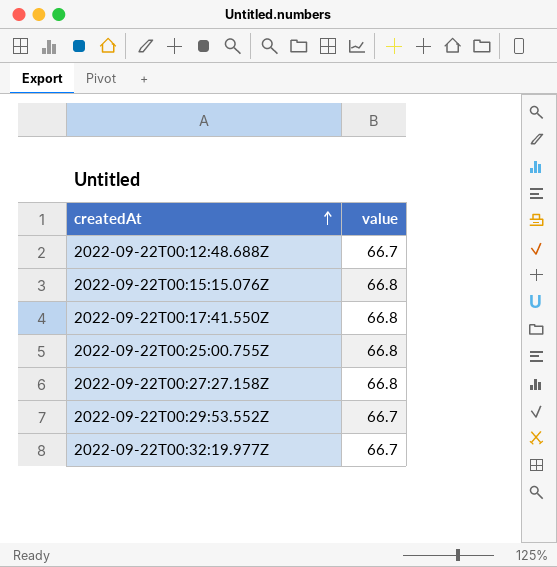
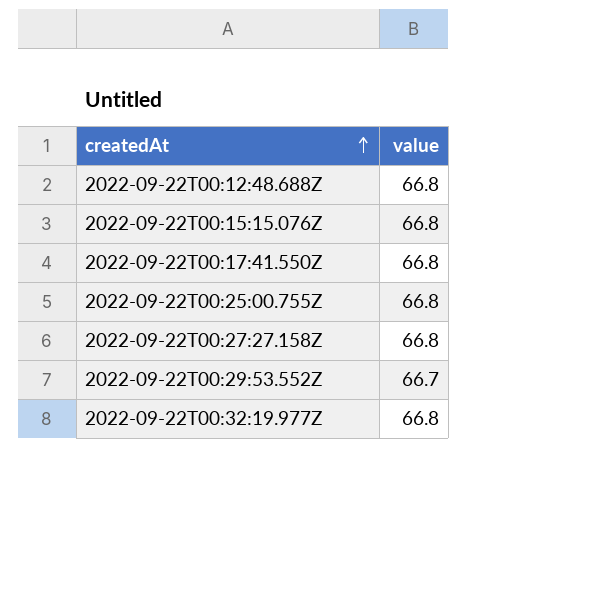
2022-09-22T00:12:48.688Z | value: 66.7 -> 66.8
2022-09-22T00:32:19.977Z | value: 66.7 -> 66.8

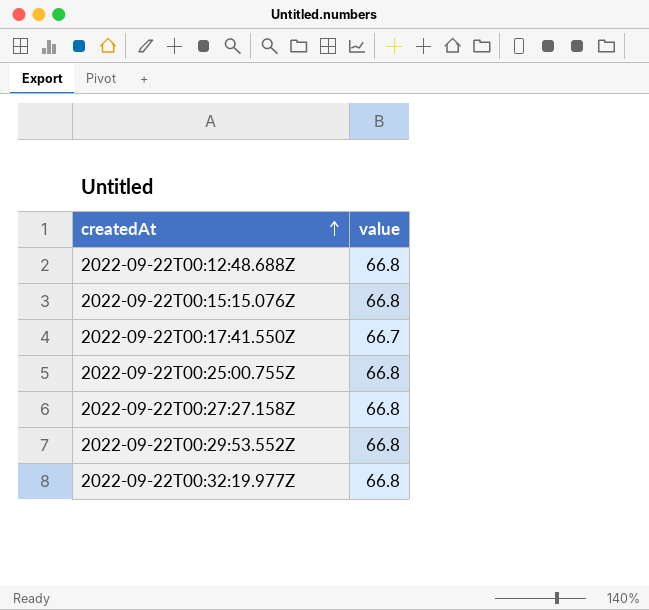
2022-09-22T00:17:41.550Z | value: 66.8 -> 66.7
2022-09-22T00:29:53.552Z | value: 66.7 -> 66.8

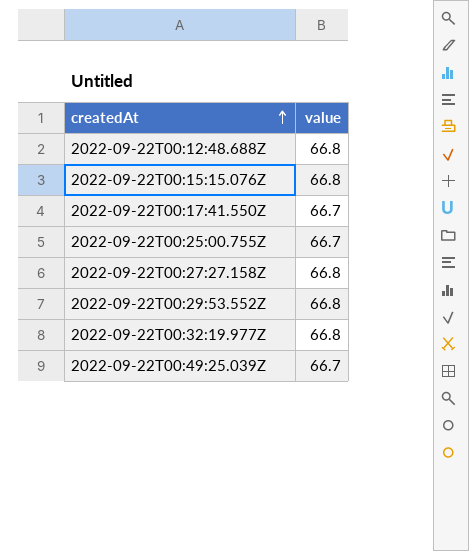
2022-09-22T00:25:00.755Z | value: 66.8 -> 66.7
row 2022-09-22T00:49:25.039Z: none -> 66.7

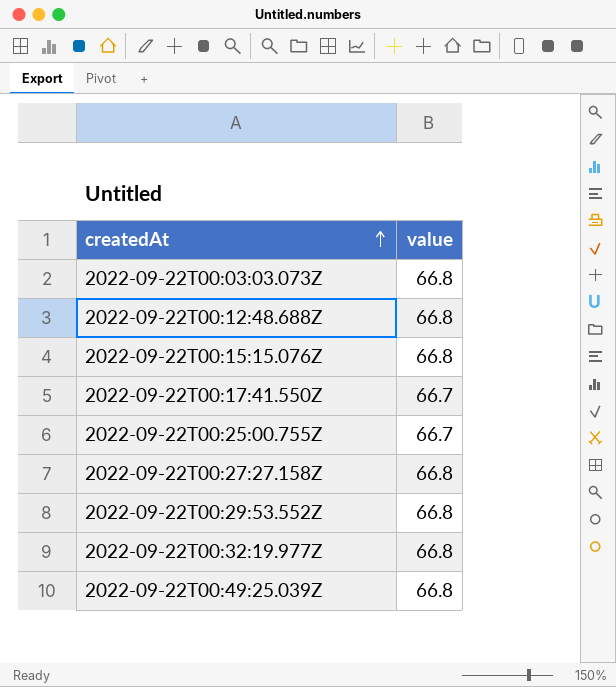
row 2022-09-22T00:03:03.073Z: none -> 66.8
2022-09-22T00:49:25.039Z | value: 66.7 -> 66.8

